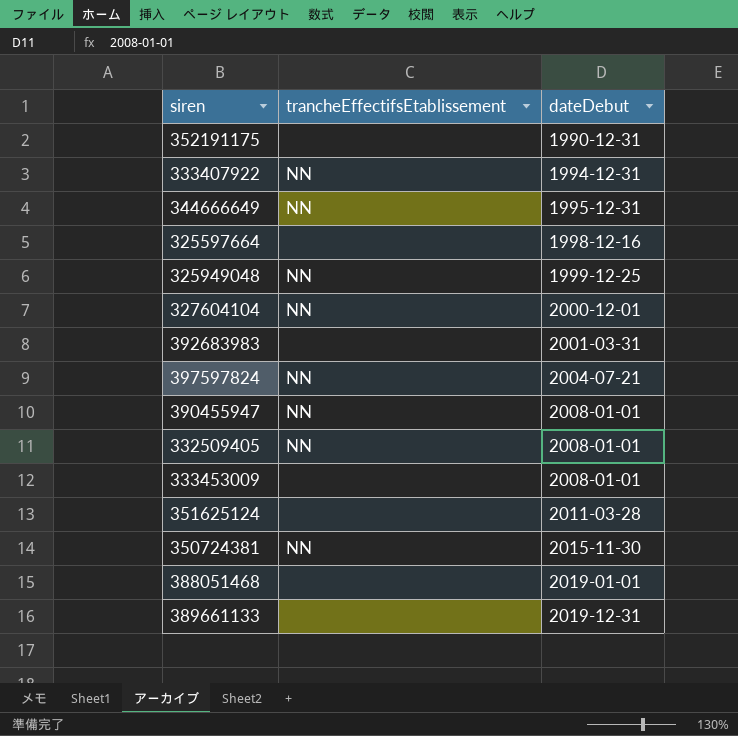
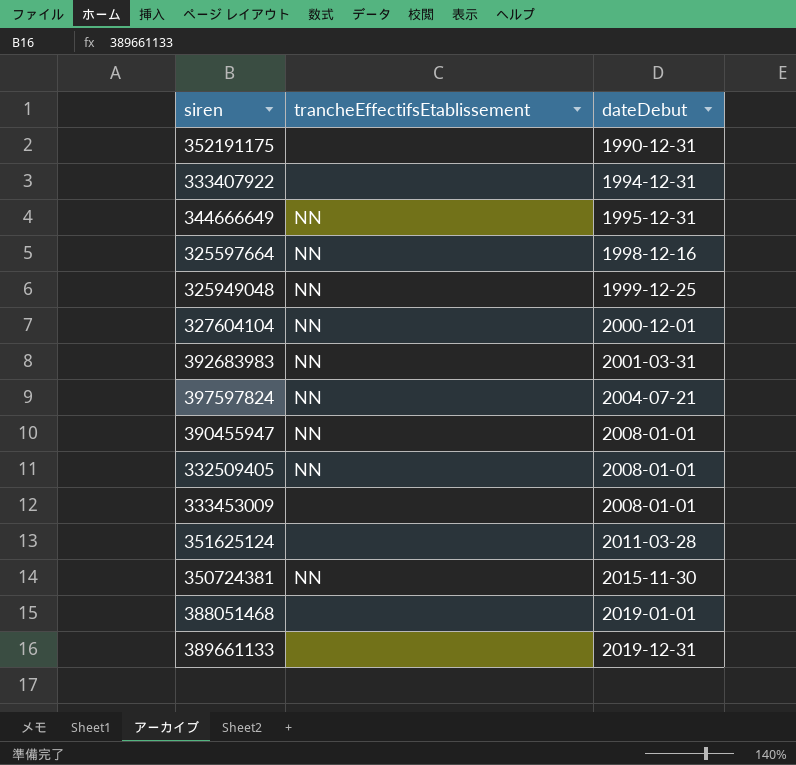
333407922 | trancheEffectifsEtablissement: NN -> none
325597664 | trancheEffectifsEtablissement: none -> NN
392683983 | trancheEffectifsEtablissement: none -> NN

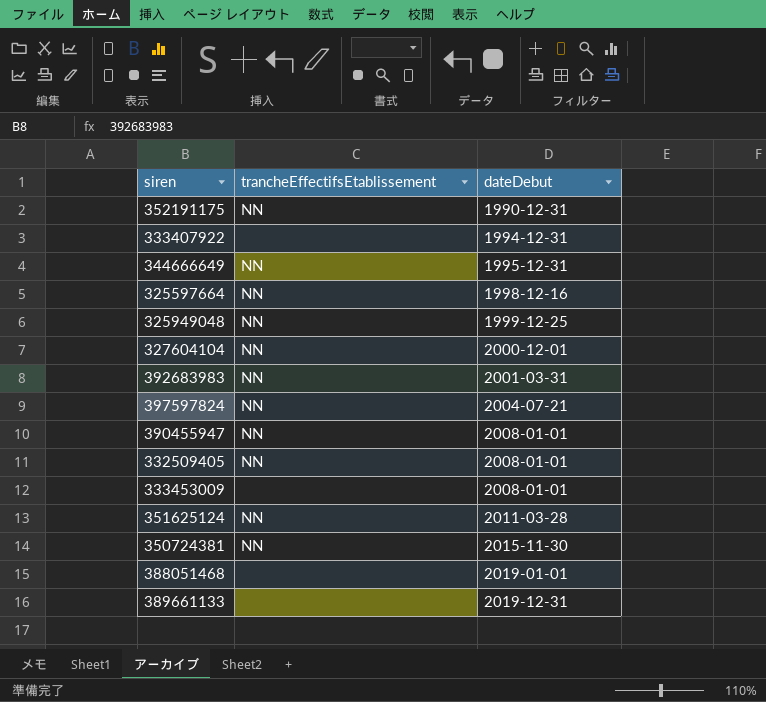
352191175 | trancheEffectifsEtablissement: none -> NN
351625124 | trancheEffectifsEtablissement: none -> NN

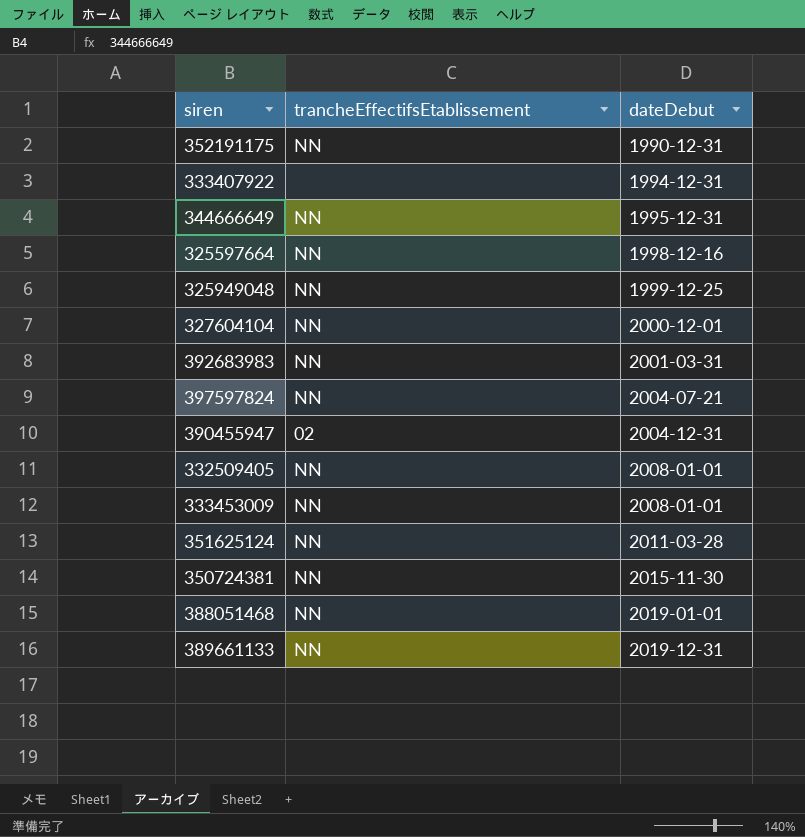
390455947 | trancheEffectifsEtablissement: NN -> 02
390455947 | dateDebut: 2008-01-01 -> 2004-12-31
333453009 | trancheEffectifsEtablissement: none -> NN
388051468 | trancheEffectifsEtablissement: none -> NN
389661133 | trancheEffectifsEtablissement: none -> NN

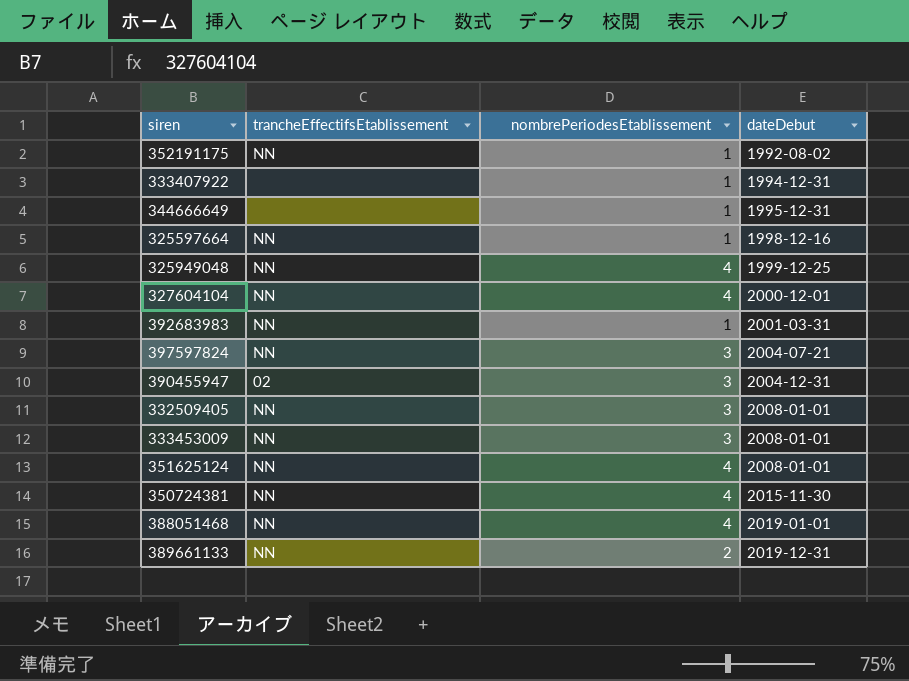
column nombrePeriodesEtablissement | position: none -> 3
352191175 | dateDebut: 1990-12-31 -> 1992-08-02
344666649 | trancheEffectifsEtablissement: NN -> none
351625124 | dateDebut: 2011-03-28 -> 2008-01-01

